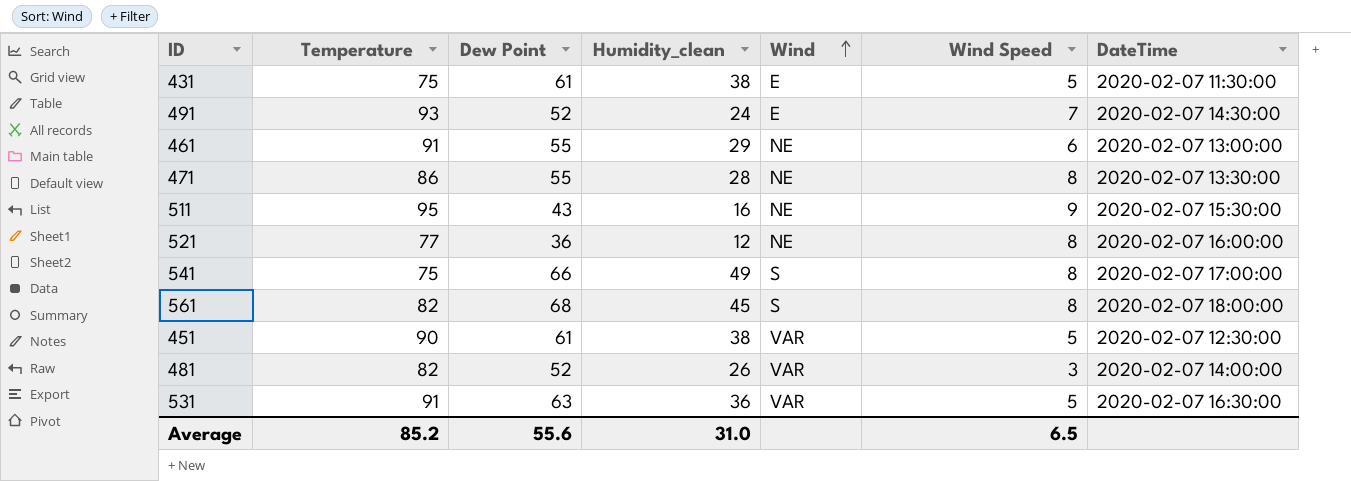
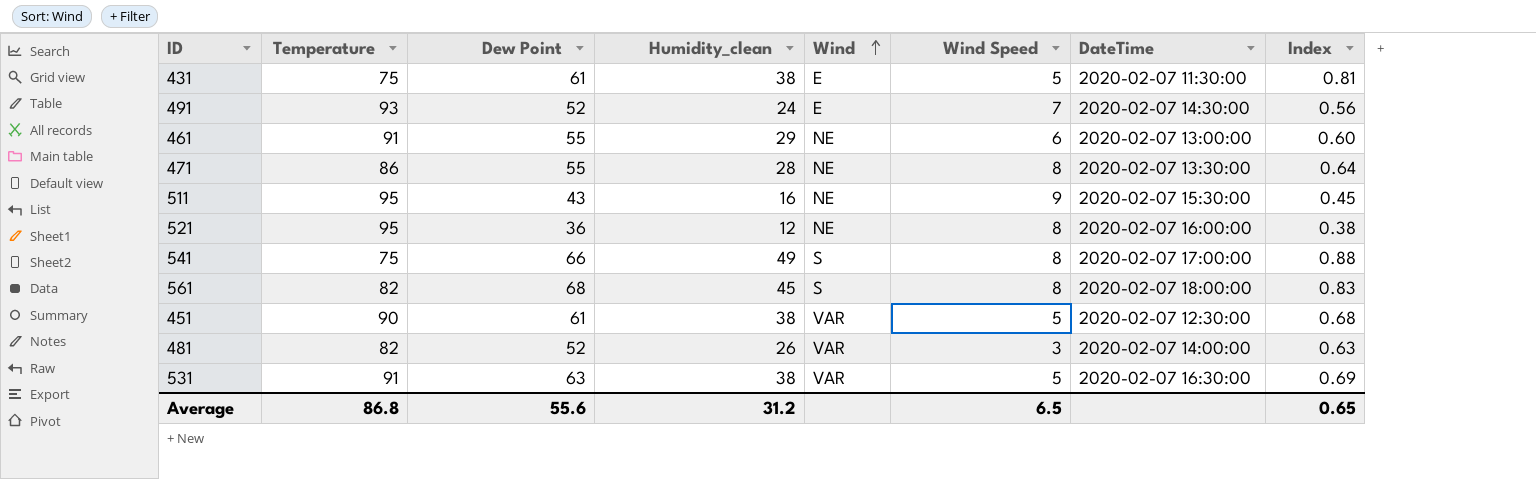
column Index | formula: none -> [Dew Point] / [Temperature]
521 | Temperature: 77 -> 95
531 | Humidity_clean: 36 -> 38
Average | Temperature: 85.2 -> 86.8
Average | Humidity_clean: 31.0 -> 31.2

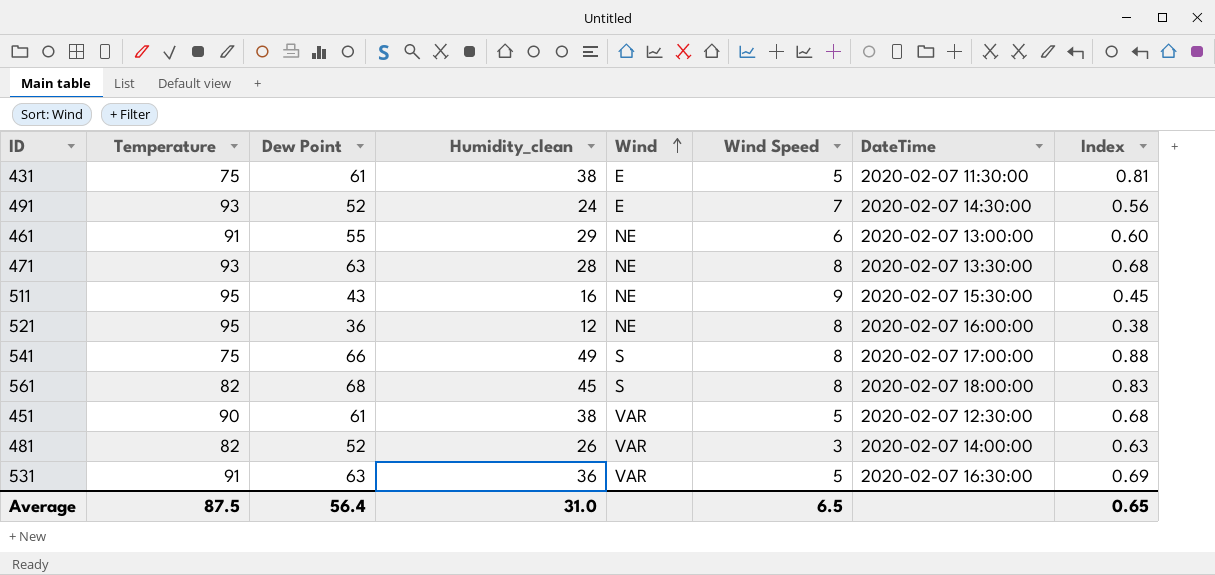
471 | Temperature: 86 -> 93
471 | Dew Point: 55 -> 63
471 | Index: 0.64 -> 0.68
531 | Humidity_clean: 38 -> 36
Average | Temperature: 86.8 -> 87.5
Average | Dew Point: 55.6 -> 56.4
Average | Humidity_clean: 31.2 -> 31.0

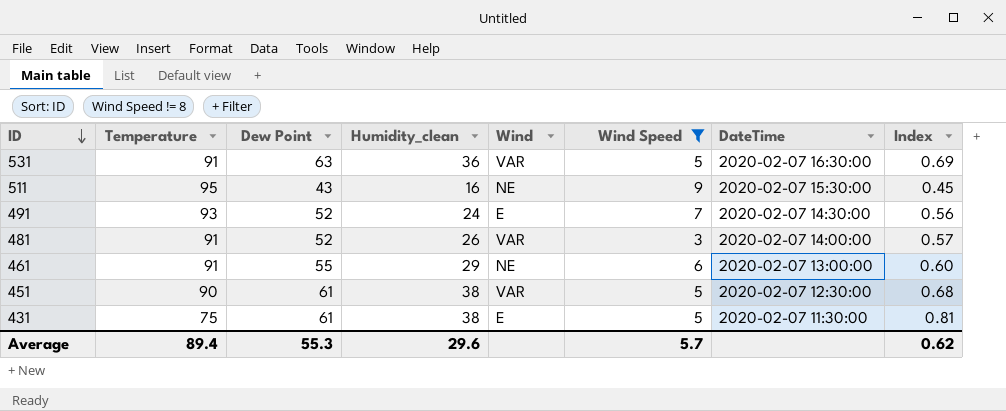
filter: none -> Wind Speed != 8
row order: Wind ascending -> ID descending
481 | Temperature: 82 -> 91
481 | Index: 0.63 -> 0.57
Average | Temperature: 87.5 -> 89.4
Average | Dew Point: 56.4 -> 55.3
Average | Humidity_clean: 31.0 -> 29.6
Average | Wind Speed: 6.5 -> 5.7
Average | Index: 0.65 -> 0.62

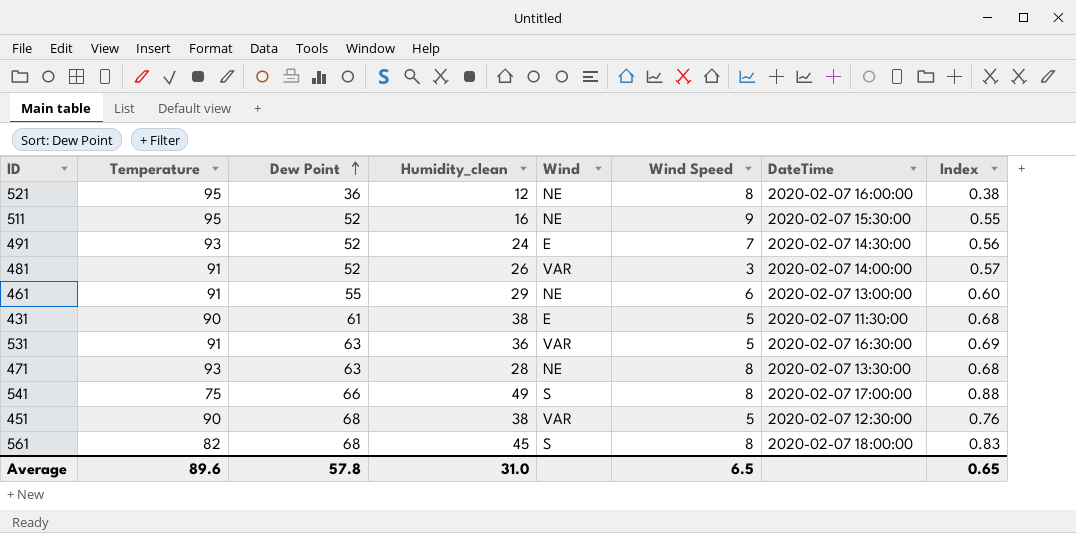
filter: Wind Speed != 8 -> none
row order: ID descending -> Dew Point ascending
511 | Dew Point: 43 -> 52
511 | Index: 0.45 -> 0.55
431 | Temperature: 75 -> 90
431 | Index: 0.81 -> 0.68
451 | Dew Point: 61 -> 68
451 | Index: 0.68 -> 0.76
Average | Temperature: 89.4 -> 89.6
Average | Dew Point: 55.3 -> 57.8
Average | Humidity_clean: 29.6 -> 31.0
Average | Wind Speed: 5.7 -> 6.5
Average | Index: 0.62 -> 0.65

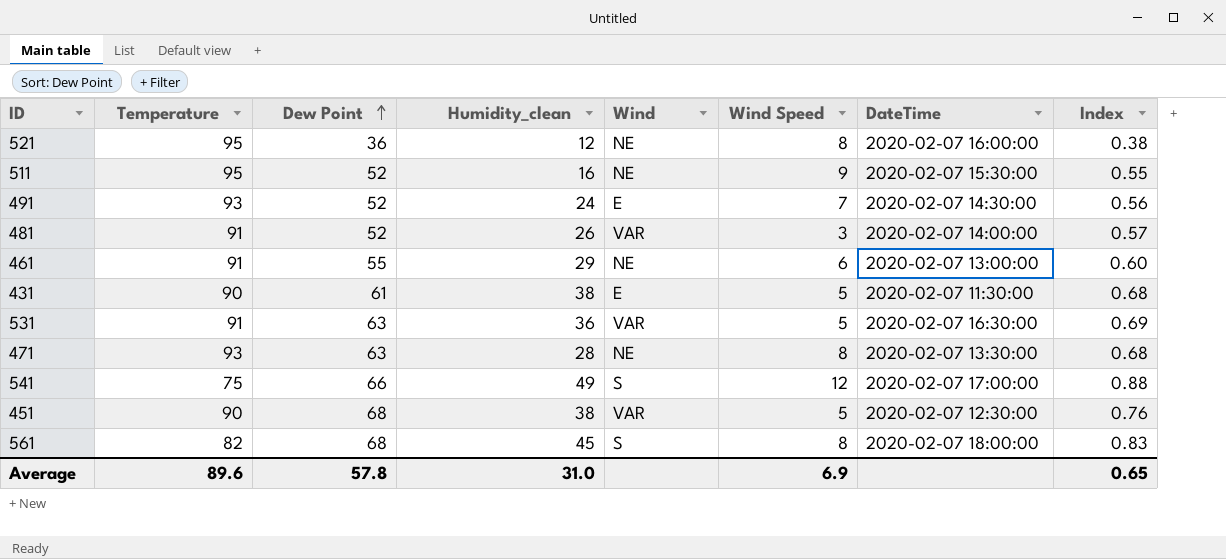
541 | Wind Speed: 8 -> 12
Average | Wind Speed: 6.5 -> 6.9

